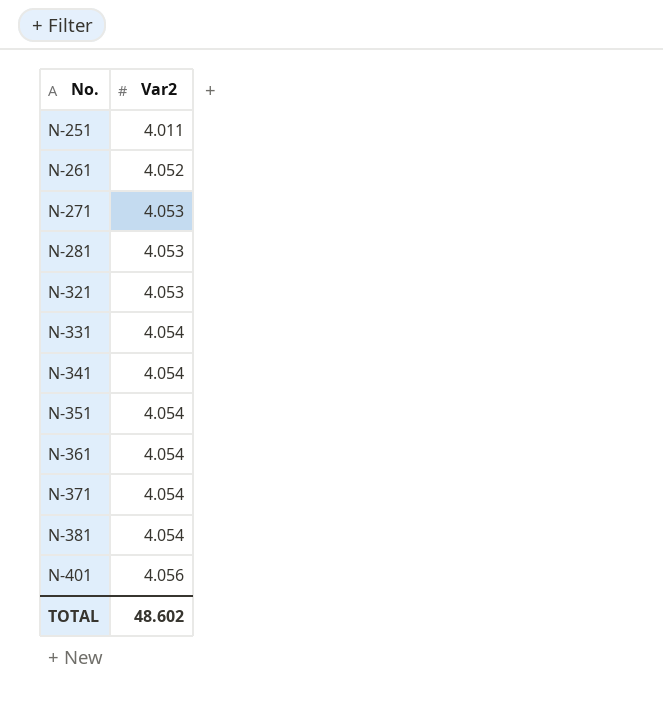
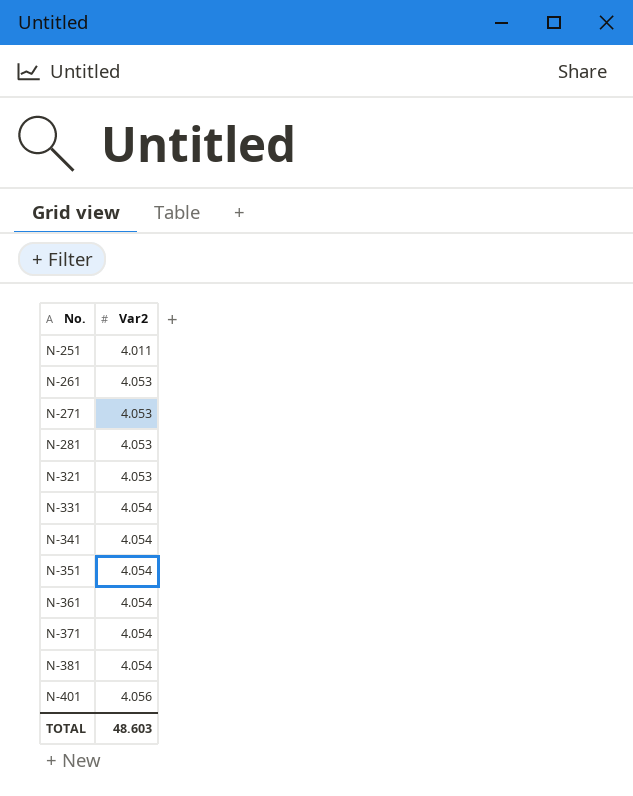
N-261 | Var2: 4.052 -> 4.053
TOTAL | Var2: 48.602 -> 48.603

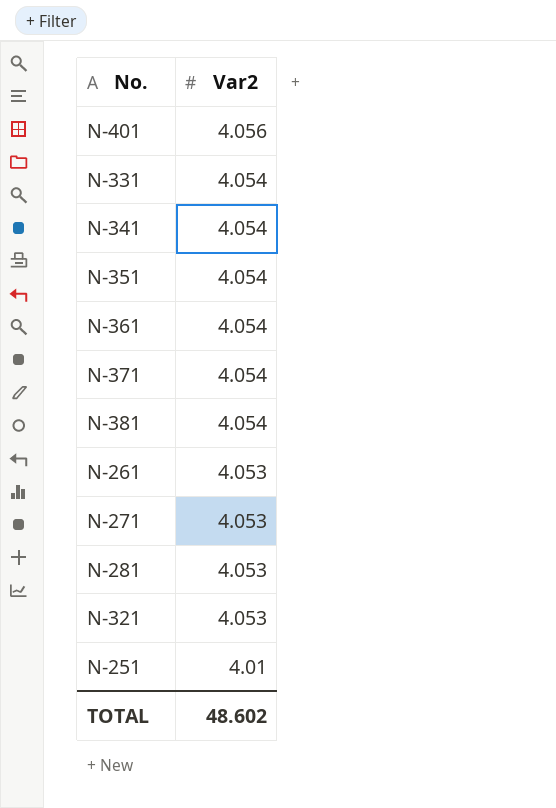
row order: No. ascending -> Var2 descending
N-251 | Var2: 4.011 -> 4.01
TOTAL | Var2: 48.603 -> 48.602

